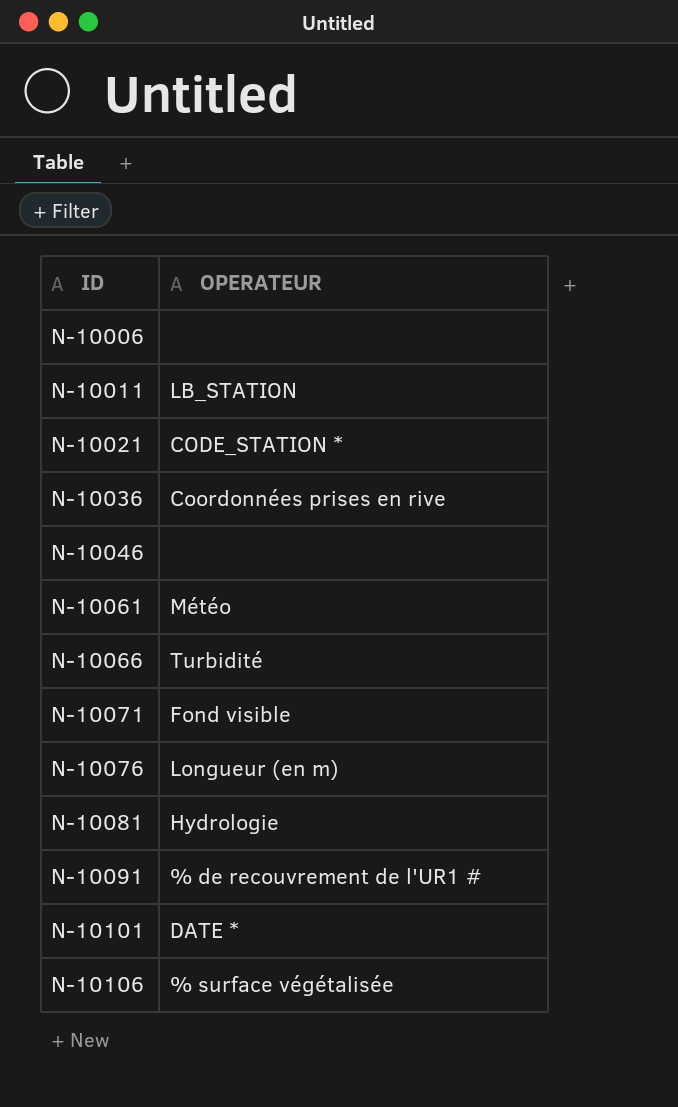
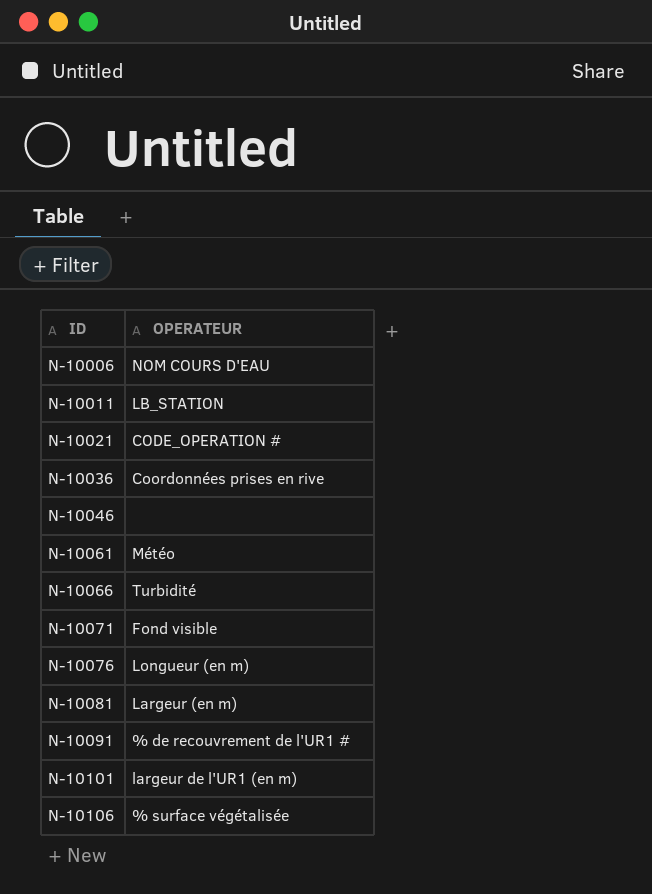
N-10006 | OPERATEUR: none -> NOM COURS D'EAU
N-10021 | OPERATEUR: CODE_STATION * -> CODE_OPERATION #
N-10081 | OPERATEUR: Hydrologie -> Largeur (en m)
N-10101 | OPERATEUR: DATE * -> largeur de l'UR1 (en m)

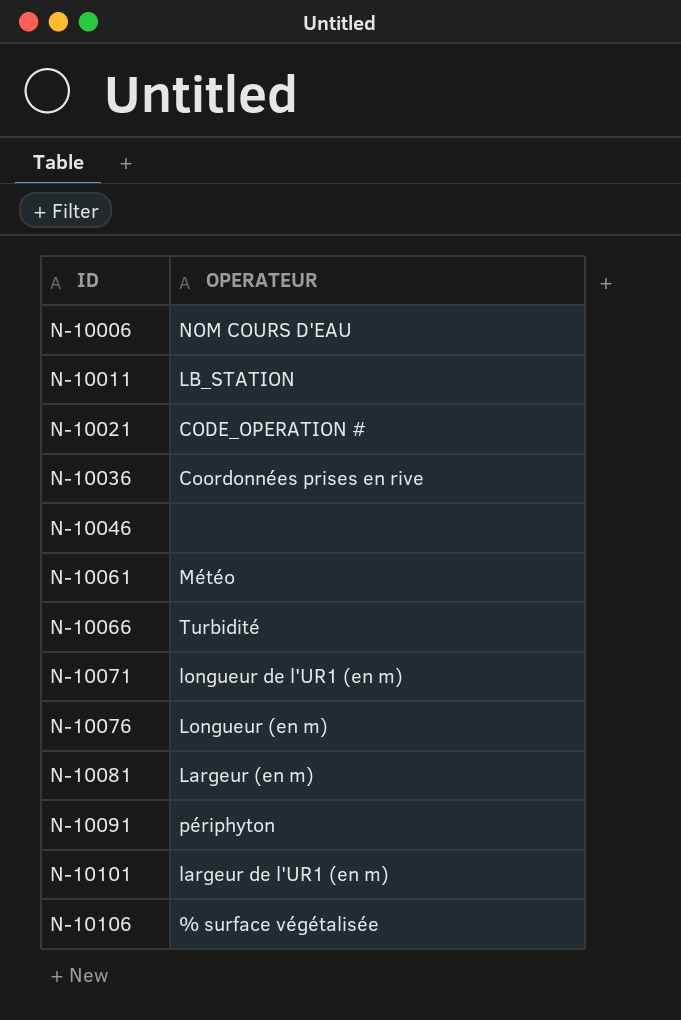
N-10071 | OPERATEUR: Fond visible -> longueur de l'UR1 (en m)
N-10091 | OPERATEUR: % de recouvrement de l'UR1 # -> périphyton

